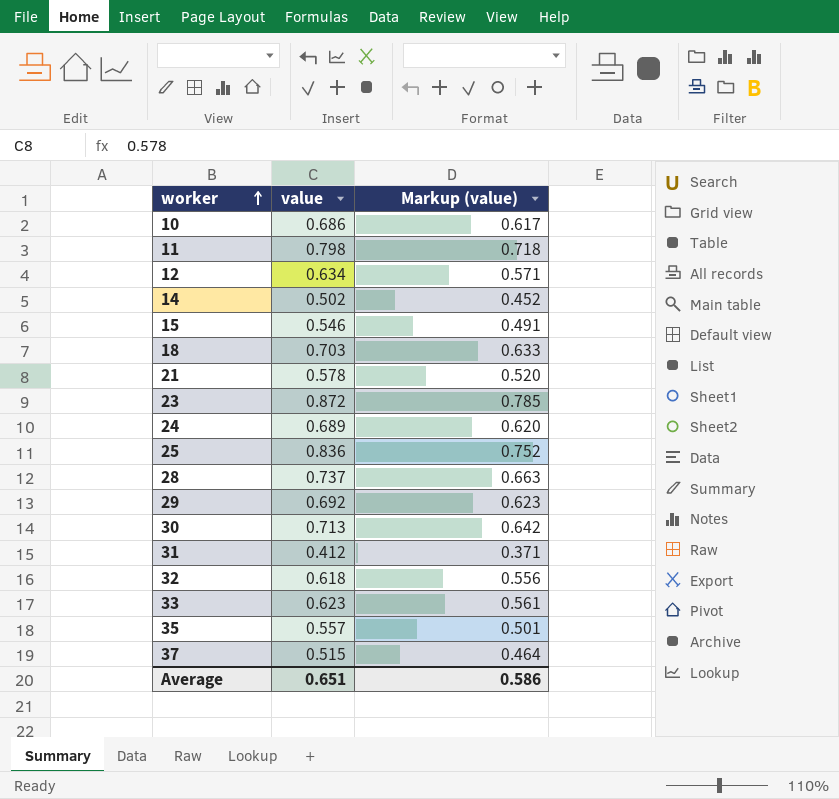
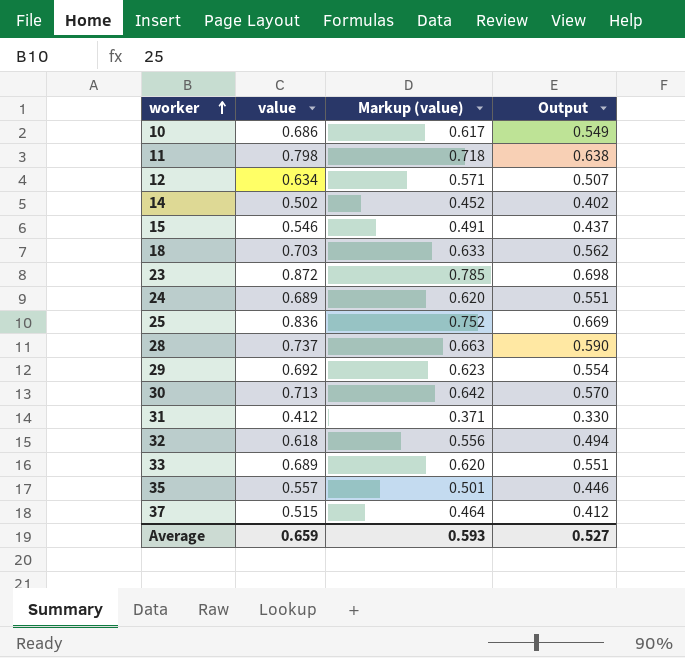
column Output | formula: none -> [value] * 0.8
row 21: 0.578 | 0.520 -> none
33 | value: 0.623 -> 0.689
33 | Markup (value): 0.561 -> 0.620
Average | value: 0.651 -> 0.659
Average | Markup (value): 0.586 -> 0.593

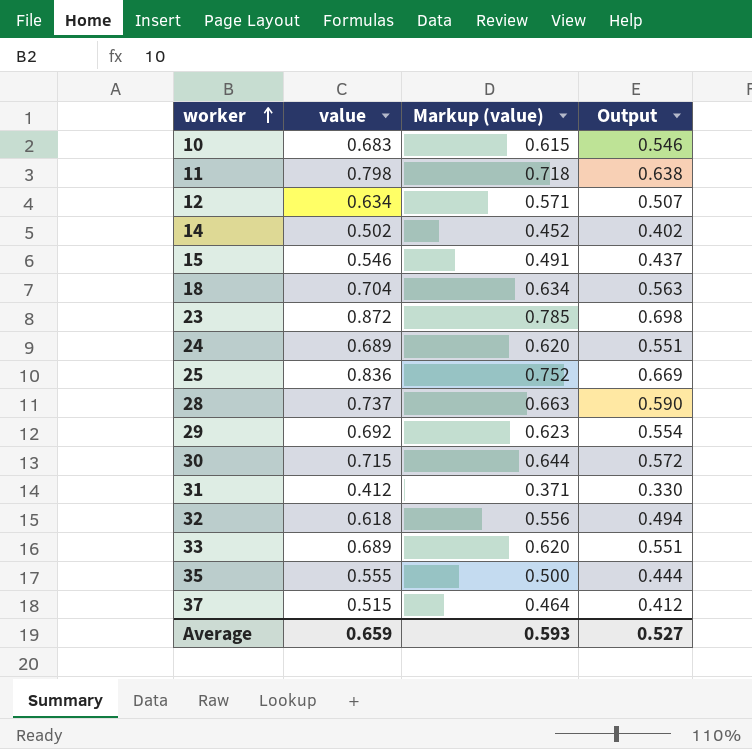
10 | value: 0.686 -> 0.683
10 | Markup (value): 0.617 -> 0.615
10 | Output: 0.549 -> 0.546
18 | value: 0.703 -> 0.704
18 | Markup (value): 0.633 -> 0.634
18 | Output: 0.562 -> 0.563
30 | value: 0.713 -> 0.715
30 | Markup (value): 0.642 -> 0.644
30 | Output: 0.570 -> 0.572
35 | value: 0.557 -> 0.555
35 | Markup (value): 0.501 -> 0.500
35 | Output: 0.446 -> 0.444

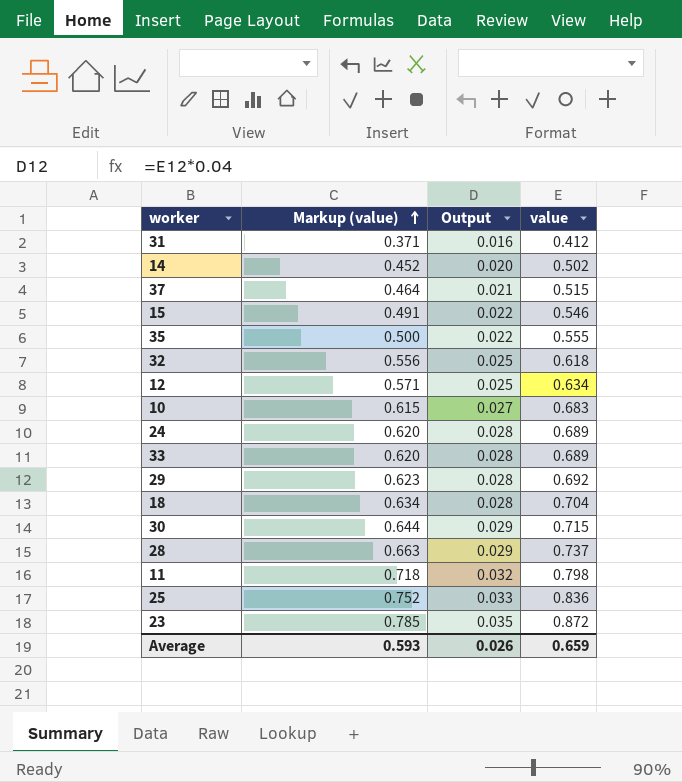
row order: worker ascending -> Markup (value) ascending
column Output | formula: [value] * 0.8 -> [value] * 0.04
column value | position: 2 -> 4
Average | Output: 0.527 -> 0.026

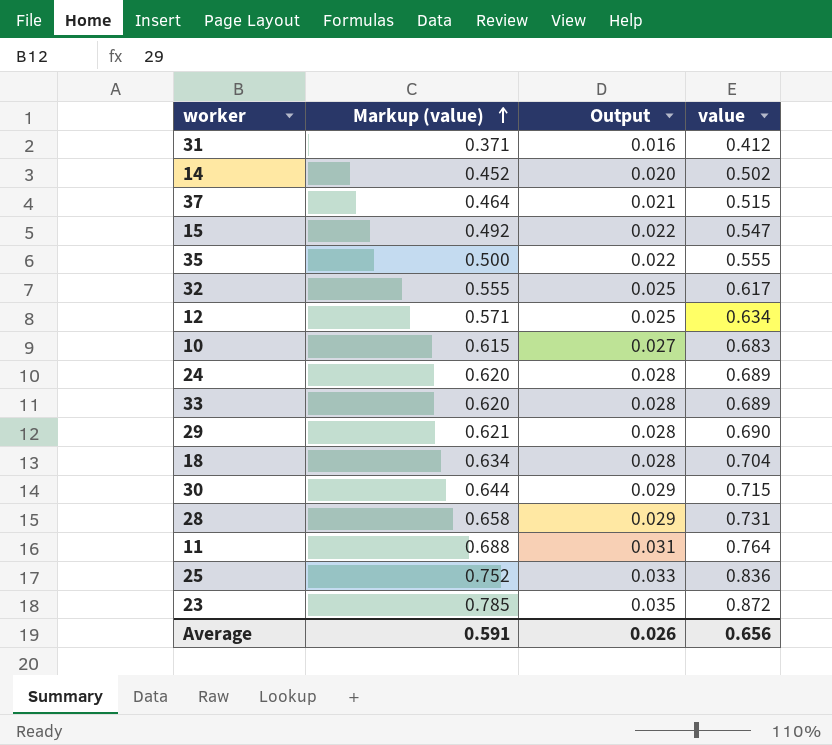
15 | Markup (value): 0.491 -> 0.492
15 | value: 0.546 -> 0.547
32 | Markup (value): 0.556 -> 0.555
32 | value: 0.618 -> 0.617
29 | Markup (value): 0.623 -> 0.621
29 | value: 0.692 -> 0.690
28 | Markup (value): 0.663 -> 0.658
28 | value: 0.737 -> 0.731
11 | Markup (value): 0.718 -> 0.688
11 | Output: 0.032 -> 0.031
11 | value: 0.798 -> 0.764
Average | Markup (value): 0.593 -> 0.591
Average | value: 0.659 -> 0.656

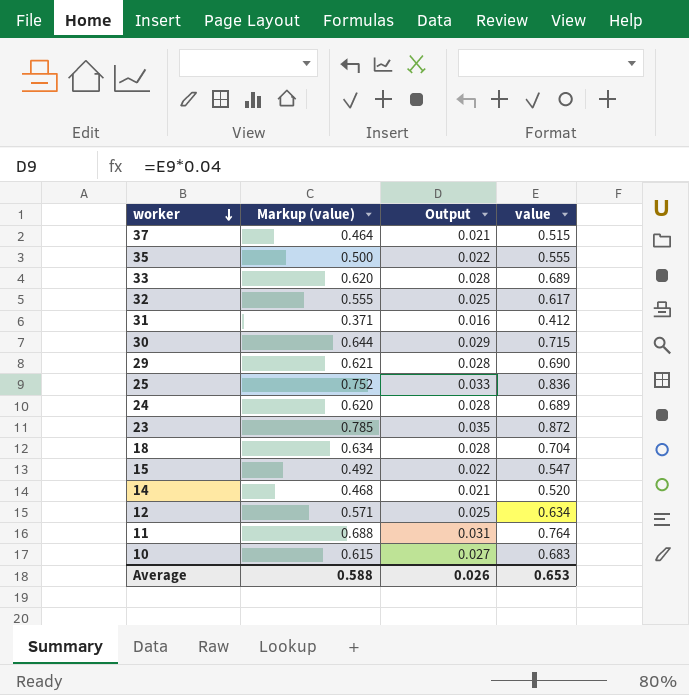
row order: Markup (value) ascending -> worker descending
row 28: 0.658 | 0.029 | 0.731 -> none
14 | Markup (value): 0.452 -> 0.468
14 | Output: 0.020 -> 0.021
14 | value: 0.502 -> 0.520
Average | Markup (value): 0.591 -> 0.588
Average | value: 0.656 -> 0.653

